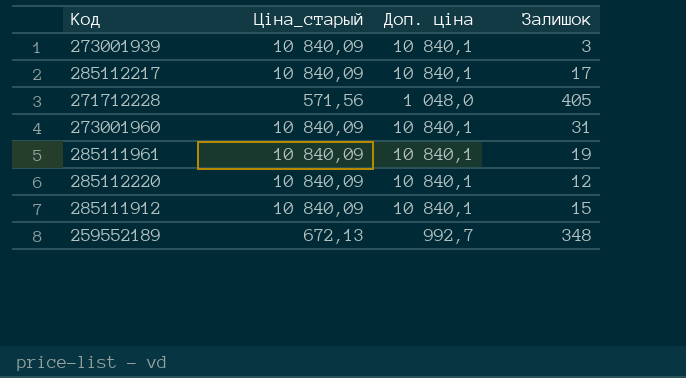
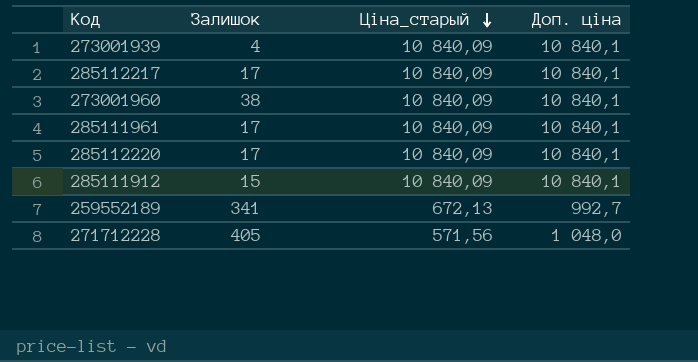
row order: none -> Ціна_старый descending
column Залишок | position: 4 -> 2
273001939 | Залишок: 3 -> 4
273001960 | Залишок: 31 -> 38
285111961 | Залишок: 19 -> 17
285112220 | Залишок: 12 -> 17
259552189 | Залишок: 348 -> 341

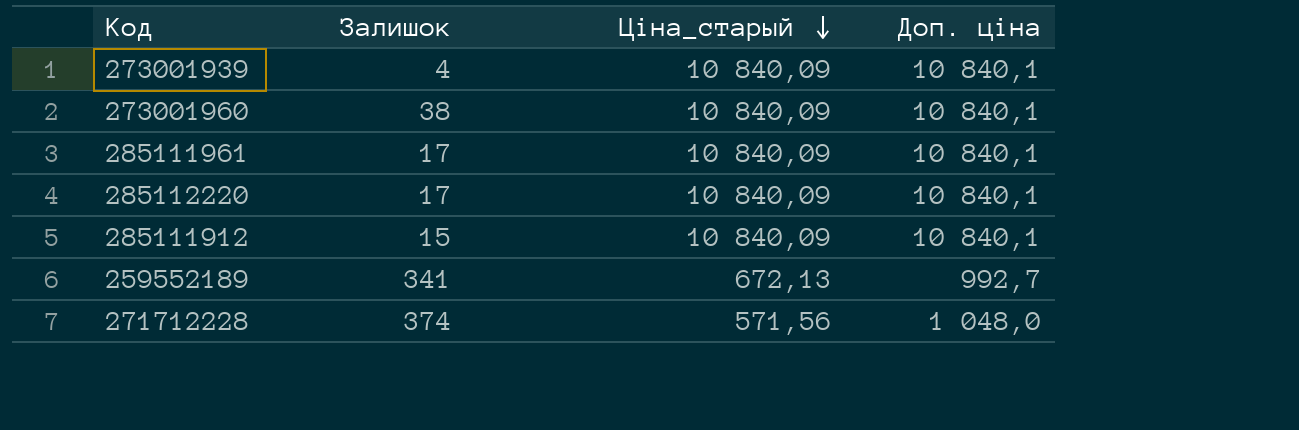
row 285112217: 17 | 10 840,09 | 10 840,1 -> none
271712228 | Залишок: 405 -> 374

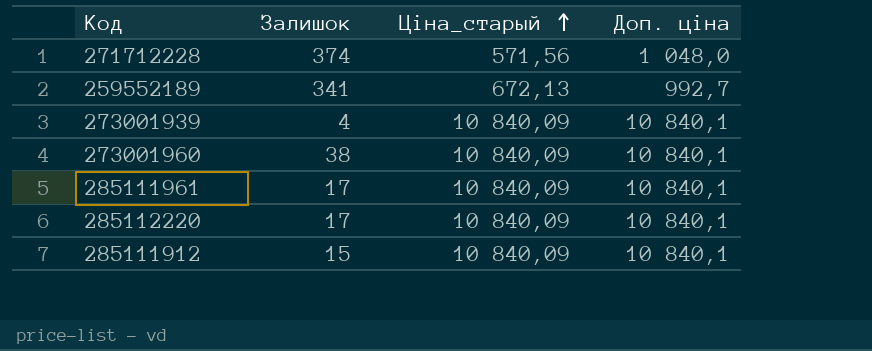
row order: Ціна_старый descending -> Ціна_старый ascending

